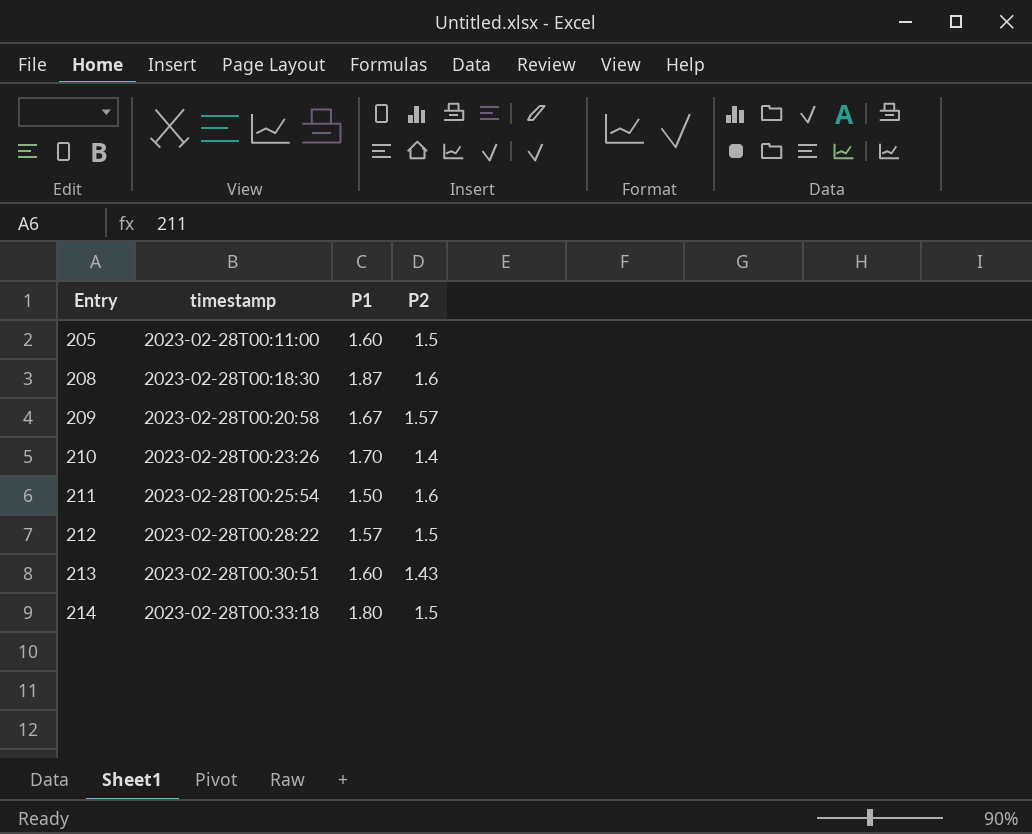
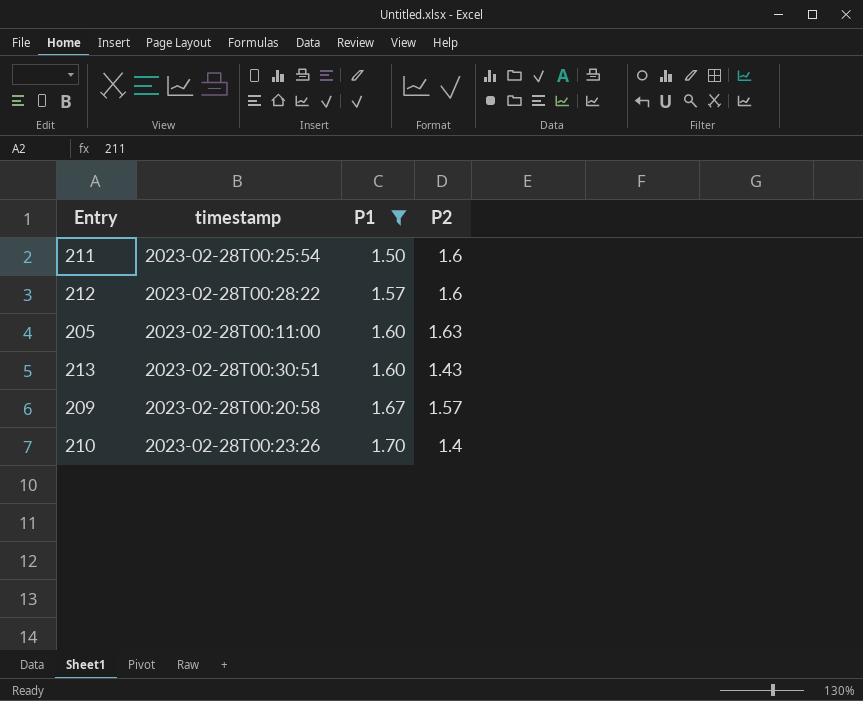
filter: none -> P1 <= 1.70
row order: Entry ascending -> P1 ascending
212 | P2: 1.5 -> 1.6
205 | P2: 1.5 -> 1.63

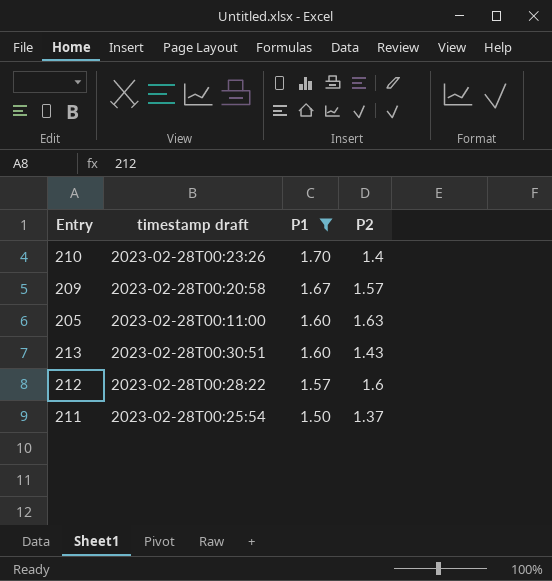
row order: P1 ascending -> P1 descending
column name: timestamp -> timestamp draft
211 | P2: 1.6 -> 1.37

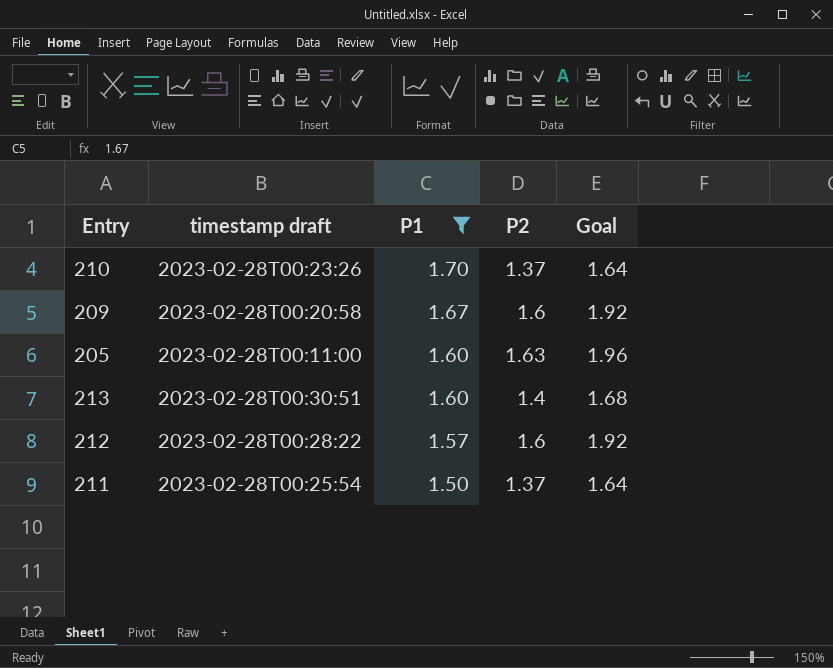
column Goal | formula: none -> [P2] * 1.2
210 | P2: 1.4 -> 1.37
209 | P2: 1.57 -> 1.6
213 | P2: 1.43 -> 1.4

